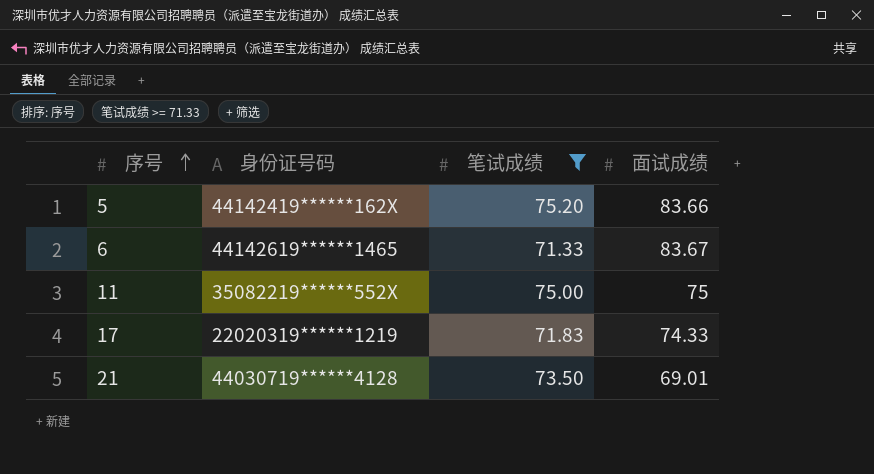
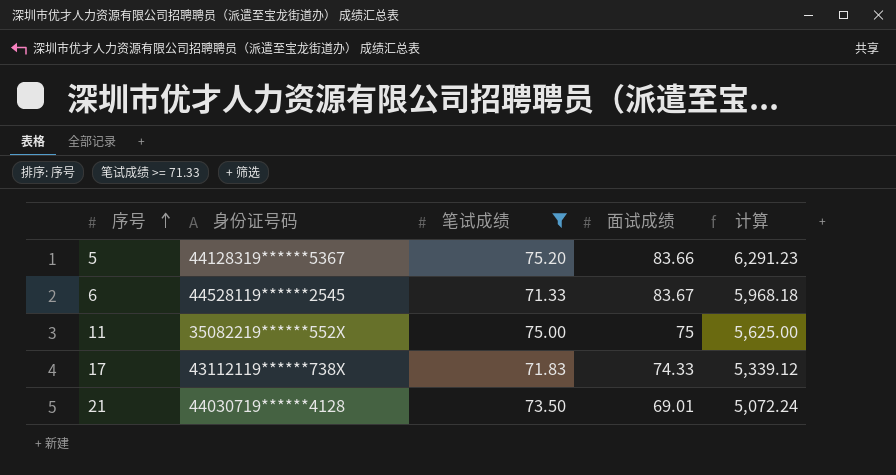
column 计算 | formula: none -> [笔试成绩] * [面试成绩]
5 | 身份证号码: 44142419******162X -> 44128319******5367
6 | 身份证号码: 44142619******1465 -> 44528119******2545
17 | 身份证号码: 22020319******1219 -> 43112119******738X

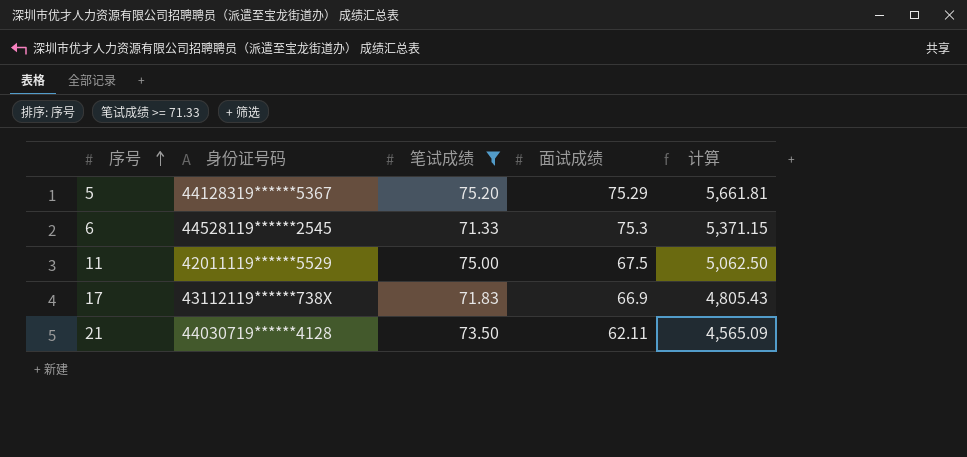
5 | 面试成绩: 83.66 -> 75.29
5 | 计算: 6,291.23 -> 5,661.81
6 | 面试成绩: 83.67 -> 75.3
6 | 计算: 5,968.18 -> 5,371.15
11 | 身份证号码: 35082219******552X -> 42011119******5529
11 | 面试成绩: 75 -> 67.5
11 | 计算: 5,625.00 -> 5,062.50
17 | 面试成绩: 74.33 -> 66.9
17 | 计算: 5,339.12 -> 4,805.43
21 | 面试成绩: 69.01 -> 62.11
21 | 计算: 5,072.24 -> 4,565.09

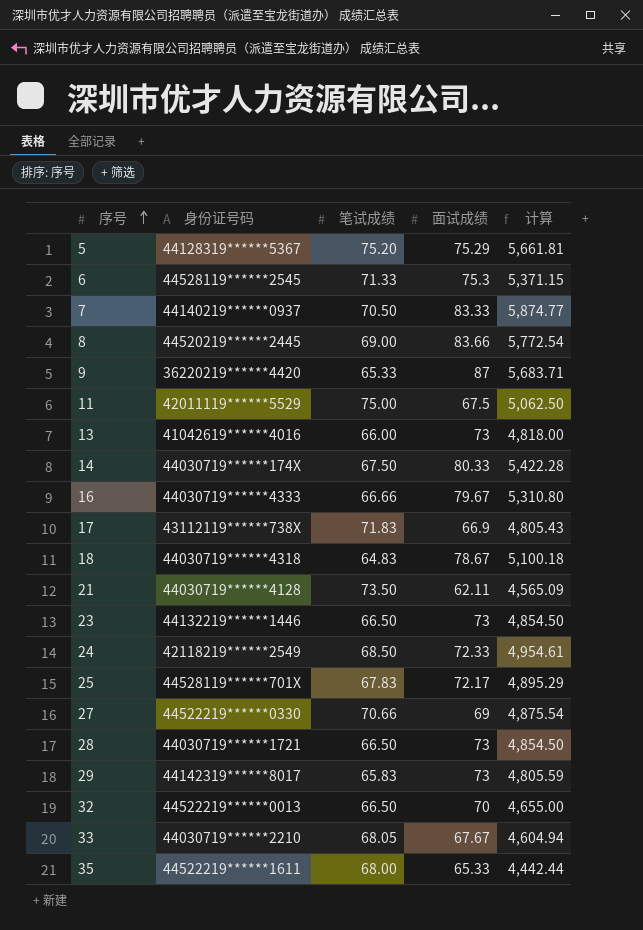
filter: 笔试成绩 >= 71.33 -> none

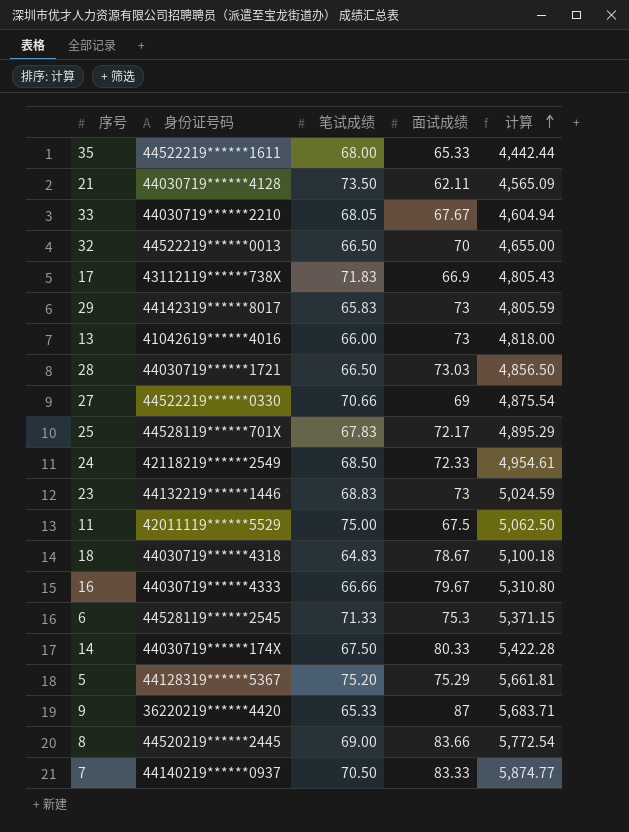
row order: 序号 ascending -> 计算 ascending
28 | 面试成绩: 73 -> 73.03
28 | 计算: 4,854.50 -> 4,856.50
23 | 笔试成绩: 66.50 -> 68.83
23 | 计算: 4,854.50 -> 5,024.59

